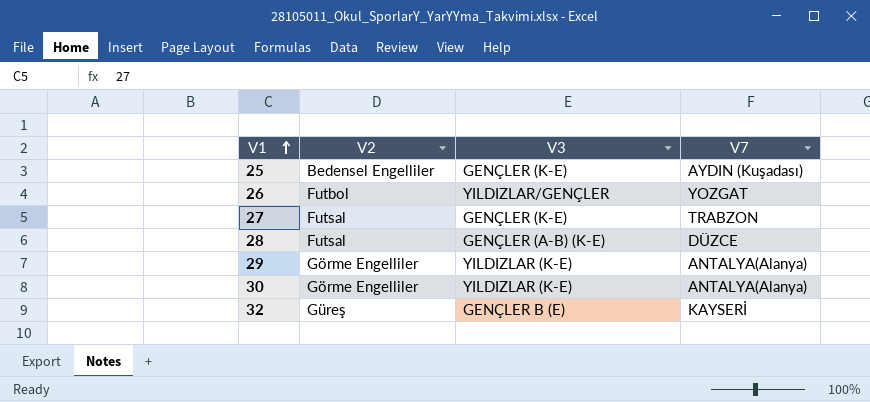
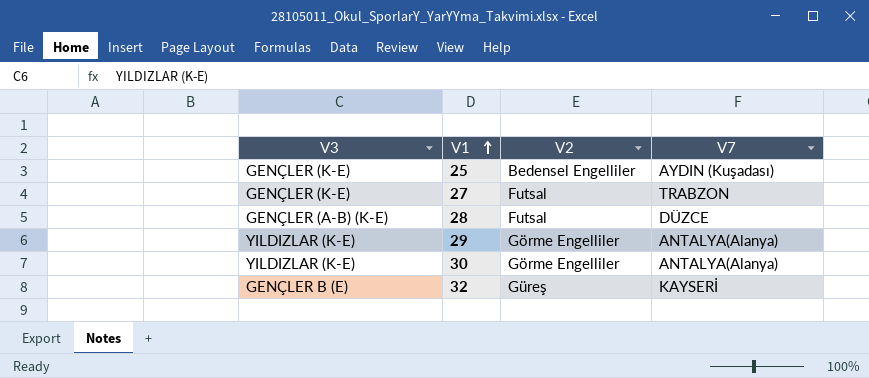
column V3 | position: 3 -> 1
row 26: Futbol | YILDIZLAR/GENÇLER | YOZGAT -> none

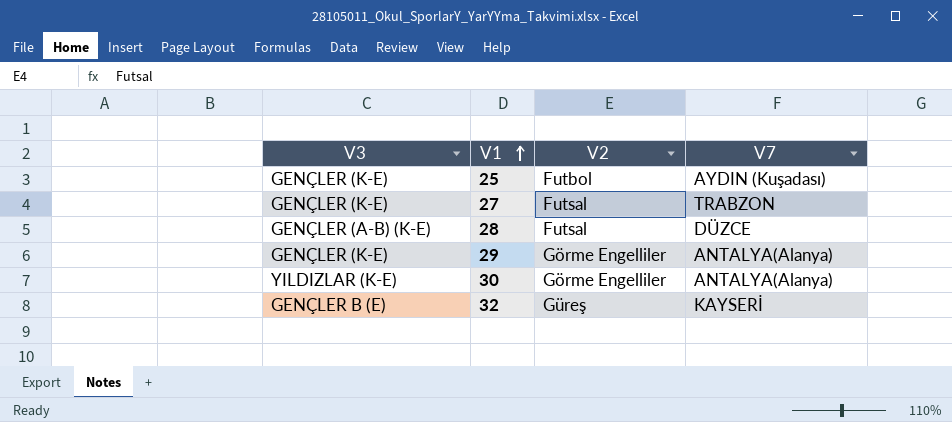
25 | V2: Bedensel Engelliler -> Futbol
29 | V3: YILDIZLAR (K-E) -> GENÇLER (K-E)

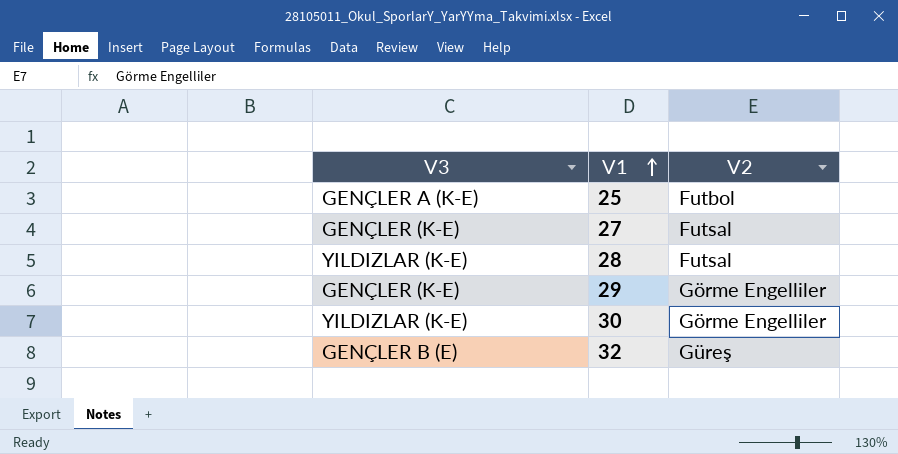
column V7 | position: 4 -> none
25 | V3: GENÇLER (K-E) -> GENÇLER A (K-E)
28 | V3: GENÇLER (A-B) (K-E) -> YILDIZLAR (K-E)

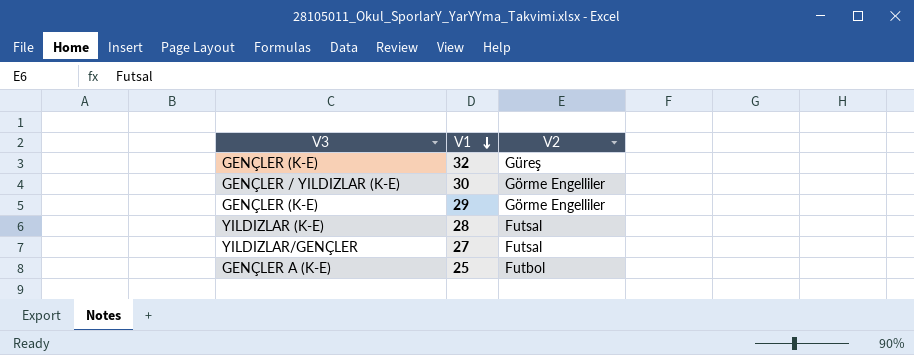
row order: V1 ascending -> V1 descending
32 | V3: GENÇLER B (E) -> GENÇLER (K-E)
30 | V3: YILDIZLAR (K-E) -> GENÇLER / YILDIZLAR (K-E)
27 | V3: GENÇLER (K-E) -> YILDIZLAR/GENÇLER

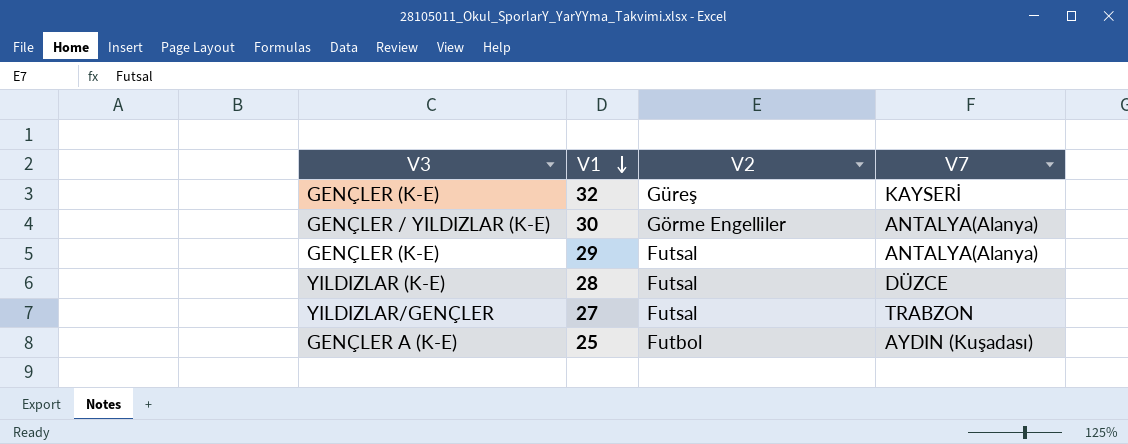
column V7 | position: none -> 4
29 | V2: Görme Engelliler -> Futsal

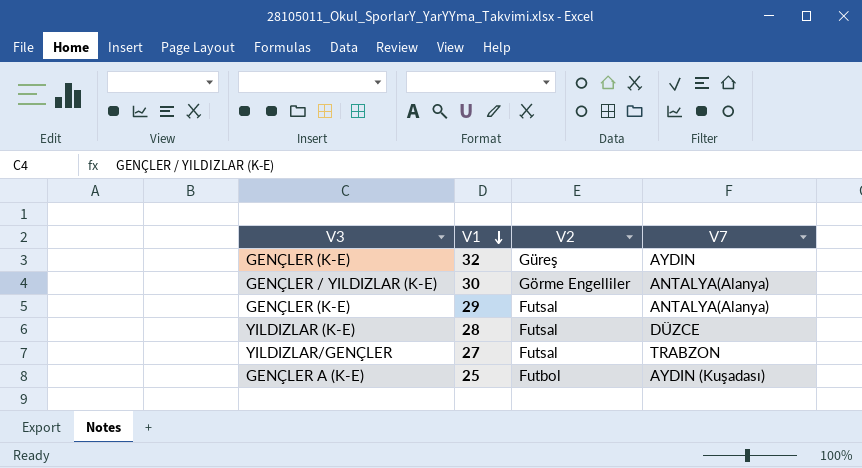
32 | V7: KAYSERİ -> AYDIN

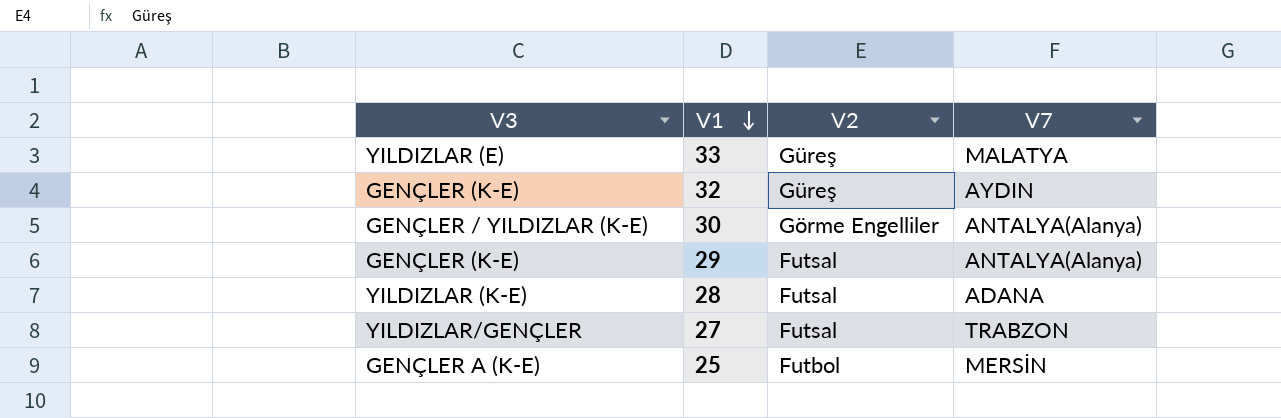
row 33: none -> YILDIZLAR (E) | Güreş | MALATYA
28 | V7: DÜZCE -> ADANA
25 | V7: AYDIN (Kuşadası) -> MERSİN

